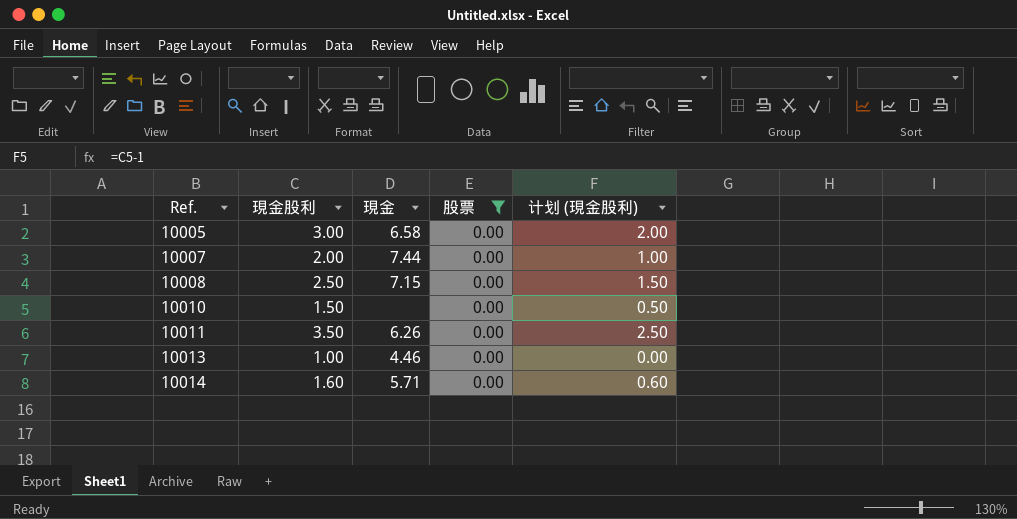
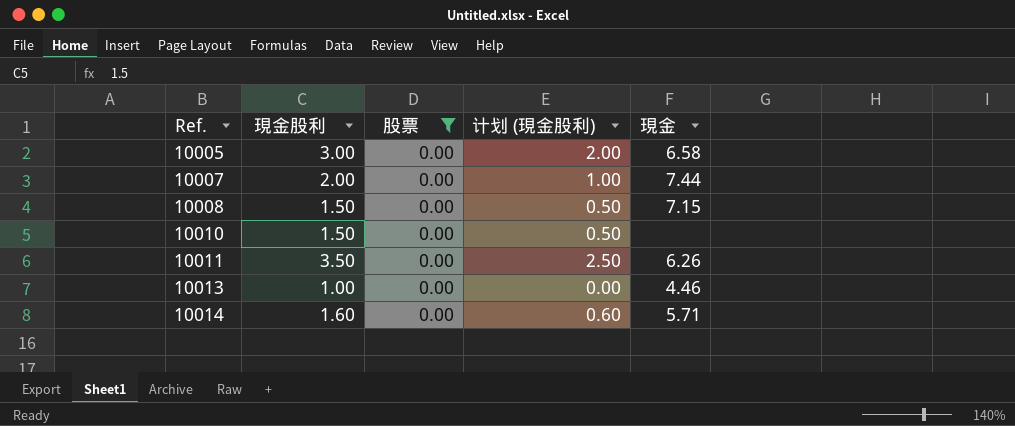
column 現金 | position: 3 -> 5
10008 | 現金股利: 2.50 -> 1.50
10008 | 计划 (現金股利): 1.50 -> 0.50

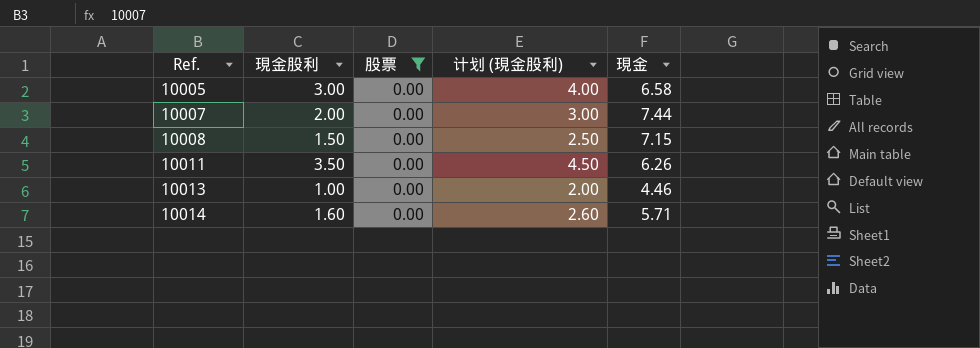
column 计划 (現金股利) | formula: [現金股利] - 1 -> [現金股利] + 1
row 10010: 1.50 | 0.00 | 0.50 | none -> none

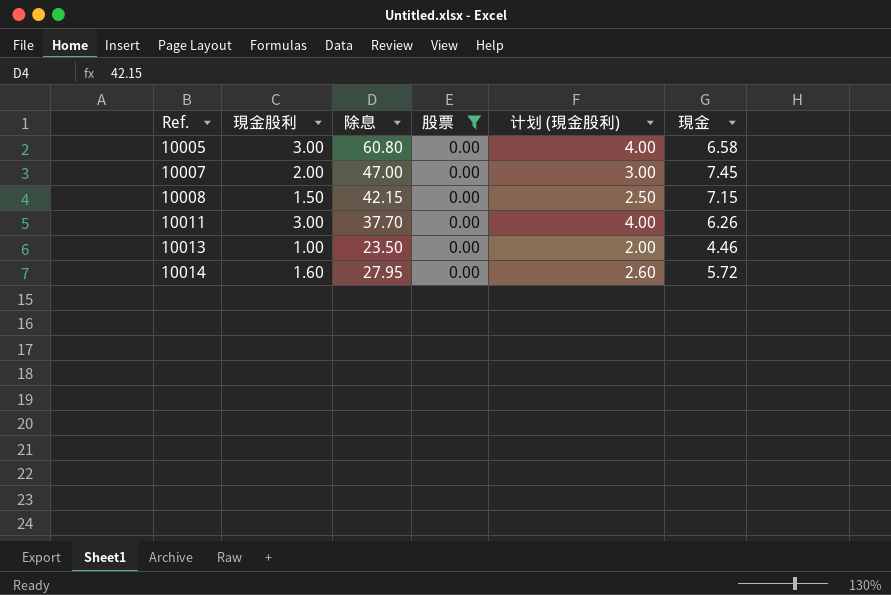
column 除息 | position: none -> 3
10007 | 現金: 7.44 -> 7.45
10011 | 現金股利: 3.50 -> 3.00
10011 | 计划 (現金股利): 4.50 -> 4.00
10014 | 現金: 5.71 -> 5.72

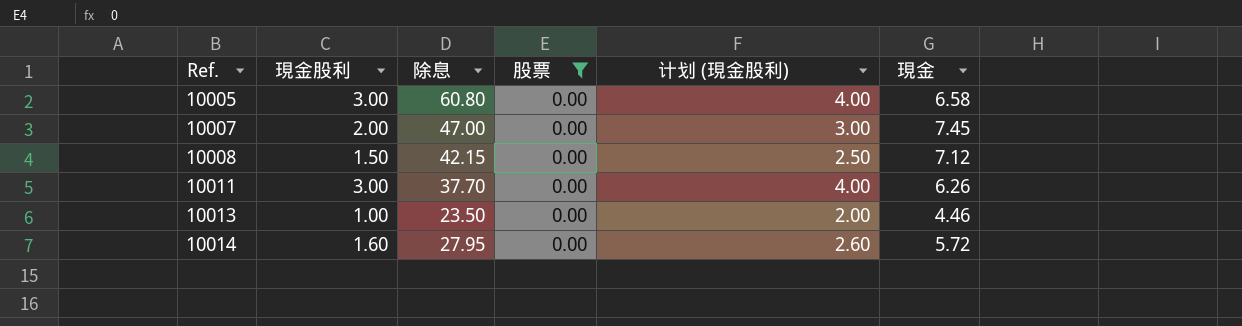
10008 | 現金: 7.15 -> 7.12

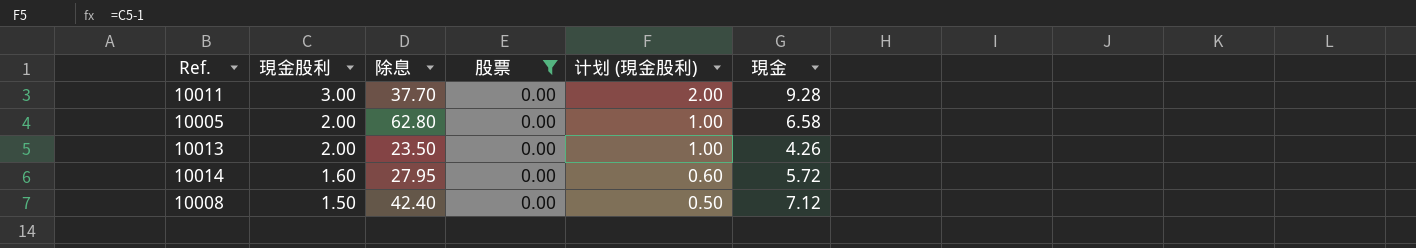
row order: Ref. ascending -> 現金股利 descending
column 计划 (現金股利) | formula: [現金股利] + 1 -> [現金股利] - 1
row 10007: 2.00 | 47.00 | 0.00 | 3.00 | 7.45 -> none
10011 | 現金: 6.26 -> 9.28
10005 | 現金股利: 3.00 -> 2.00
10005 | 除息: 60.80 -> 62.80
10013 | 現金股利: 1.00 -> 2.00
10013 | 現金: 4.46 -> 4.26
10008 | 除息: 42.15 -> 42.40

